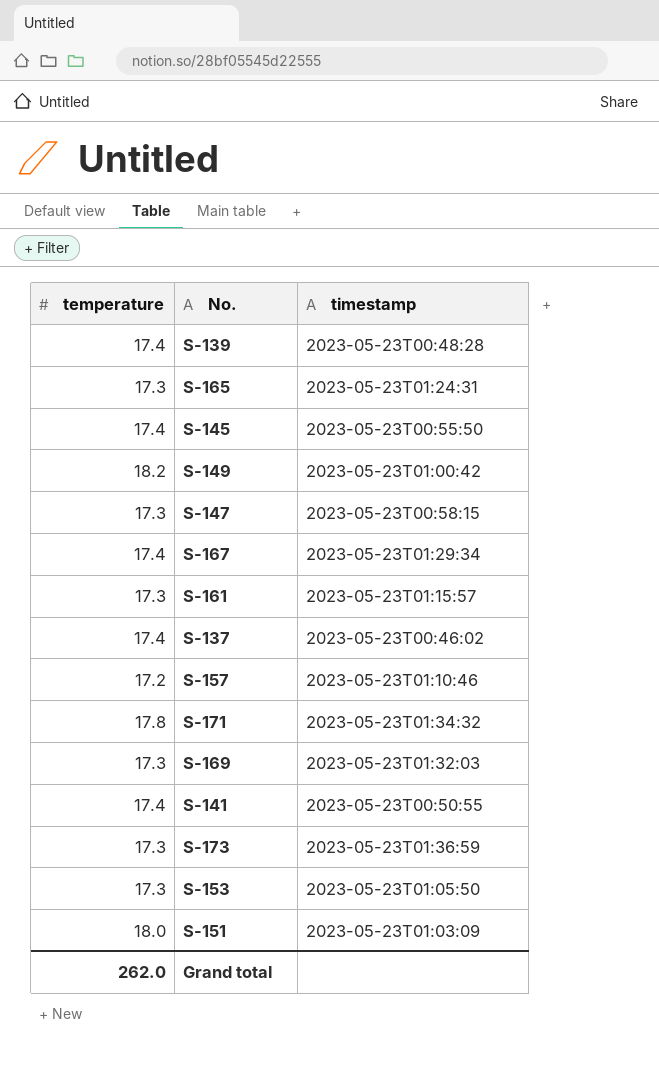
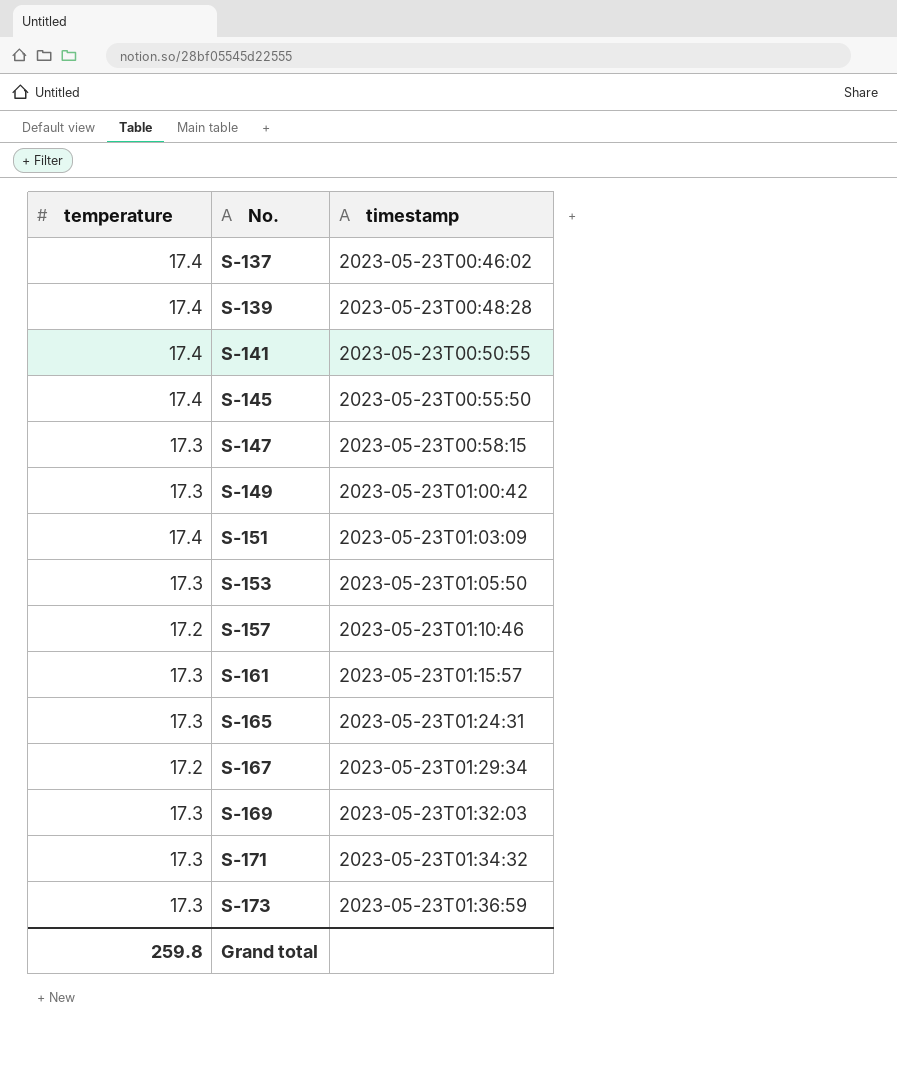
row order: none -> No. ascending
S-149 | temperature: 18.2 -> 17.3
S-151 | temperature: 18.0 -> 17.4
S-167 | temperature: 17.4 -> 17.2
S-171 | temperature: 17.8 -> 17.3
Grand total | temperature: 262.0 -> 259.8

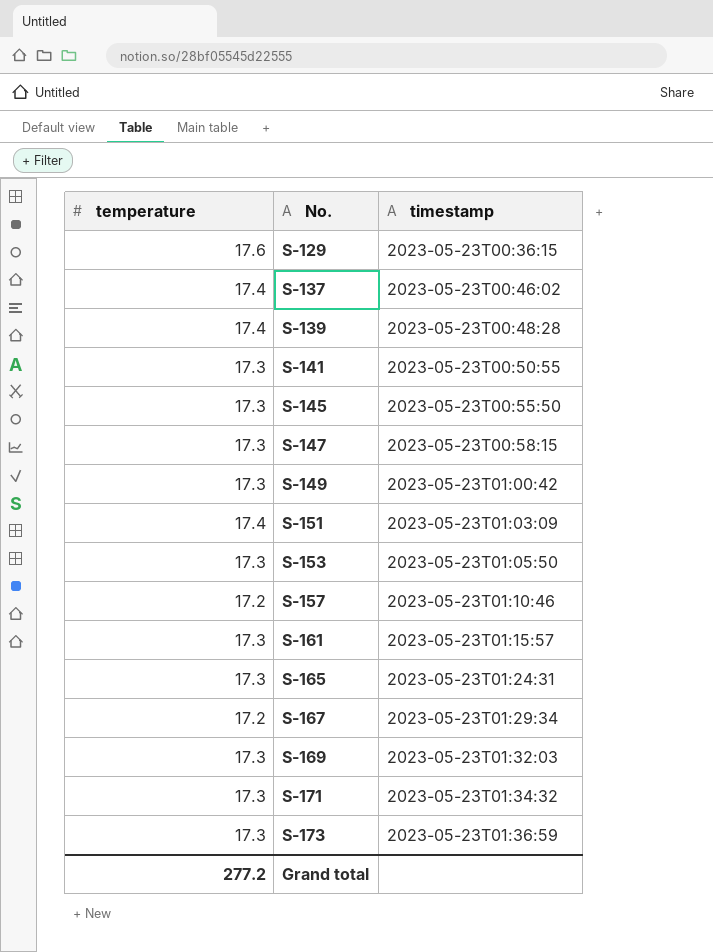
row S-129: none -> 17.6 | 2023-05-23T00:36:15
S-141 | temperature: 17.4 -> 17.3
S-145 | temperature: 17.4 -> 17.3
Grand total | temperature: 259.8 -> 277.2

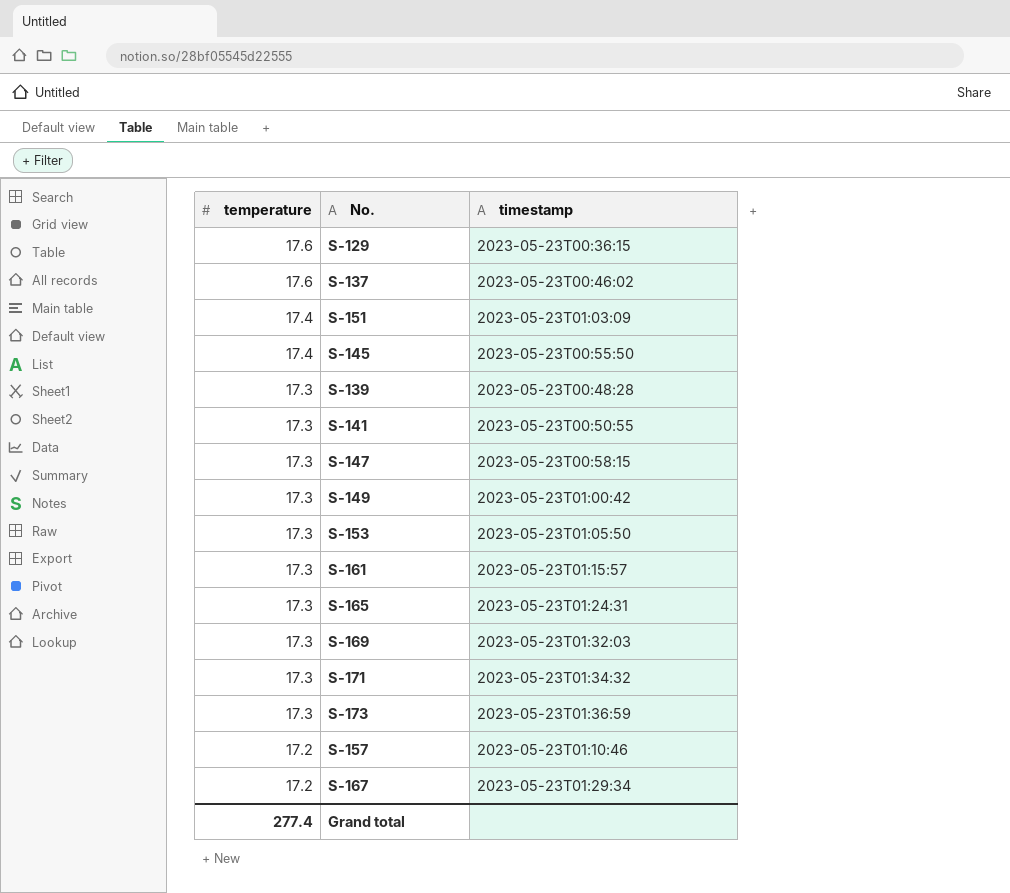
row order: No. ascending -> temperature descending
S-137 | temperature: 17.4 -> 17.6
S-145 | temperature: 17.3 -> 17.4
S-139 | temperature: 17.4 -> 17.3
Grand total | temperature: 277.2 -> 277.4

